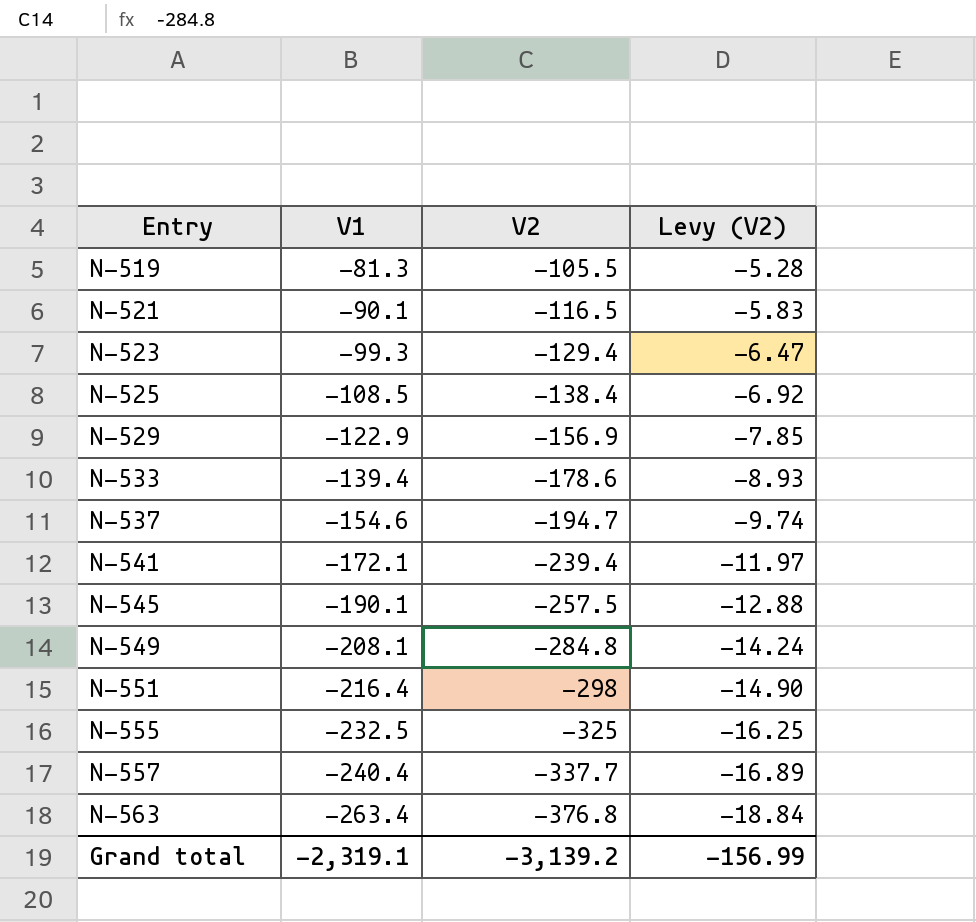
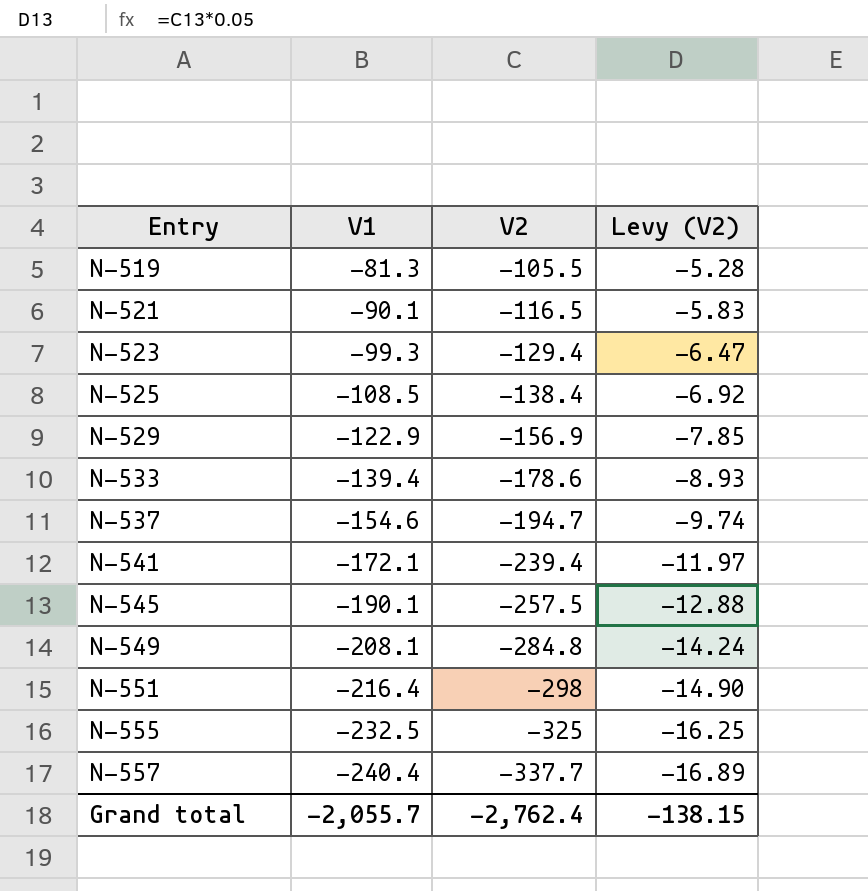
row N-563: -263.4 | -376.8 | -18.84 -> none
Grand total | V1: -2,319.1 -> -2,055.7
Grand total | V2: -3,139.2 -> -2,762.4
Grand total | Levy (V2): -156.99 -> -138.15

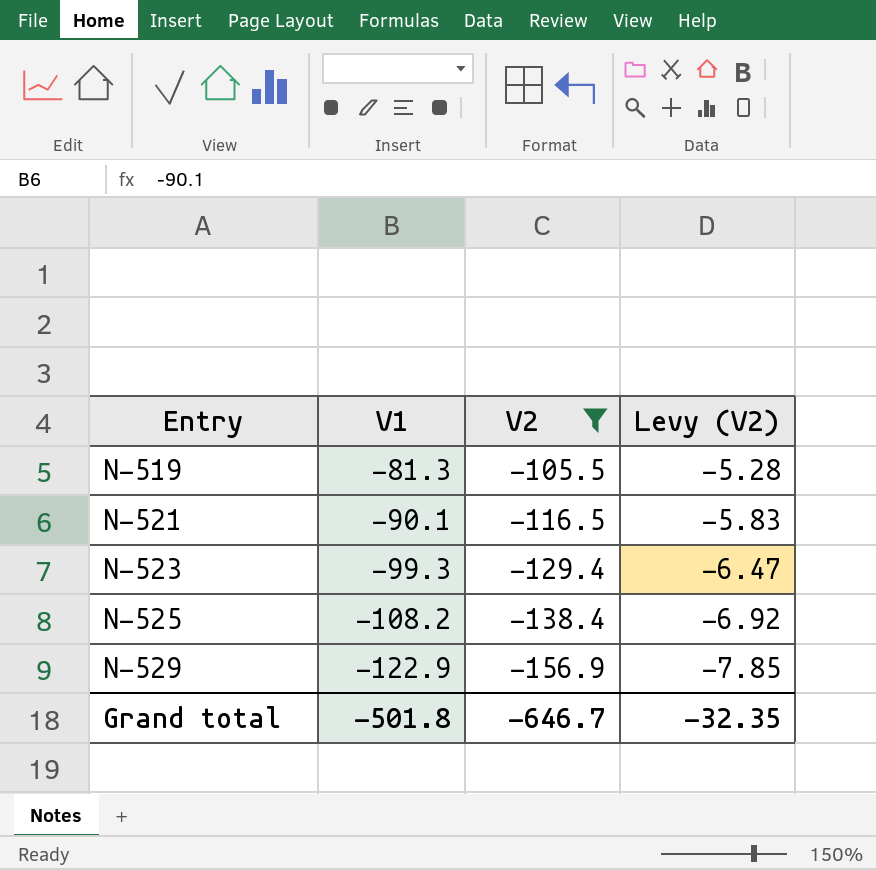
filter: none -> V2 >= -156.9
N-525 | V1: -108.5 -> -108.2
Grand total | V1: -2,055.7 -> -501.8
Grand total | V2: -2,762.4 -> -646.7
Grand total | Levy (V2): -138.15 -> -32.35

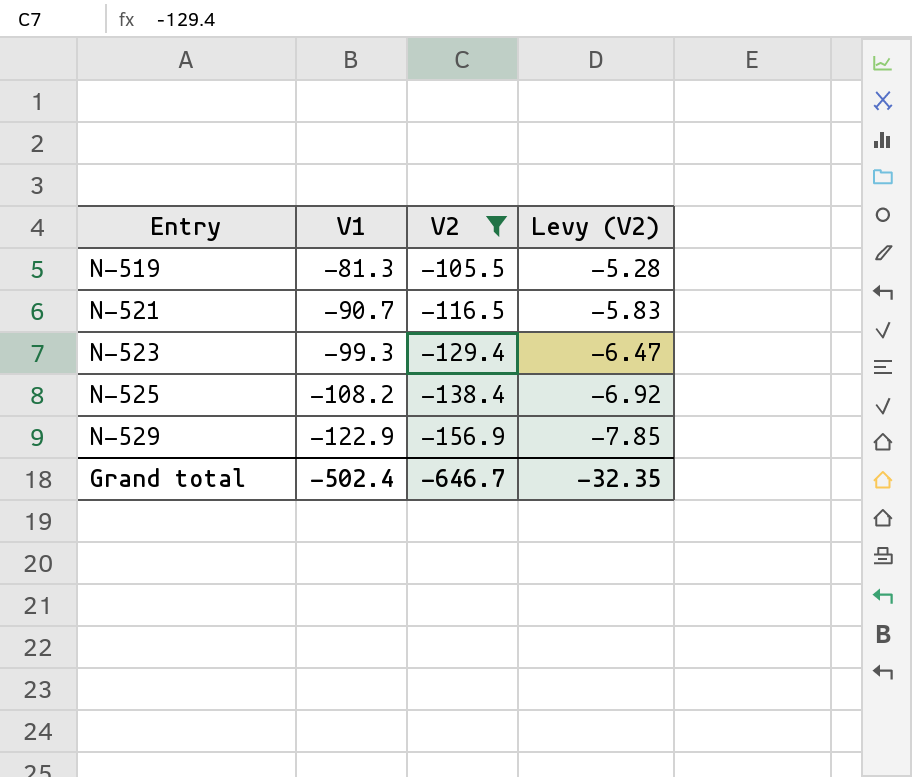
N-521 | V1: -90.1 -> -90.7
Grand total | V1: -501.8 -> -502.4

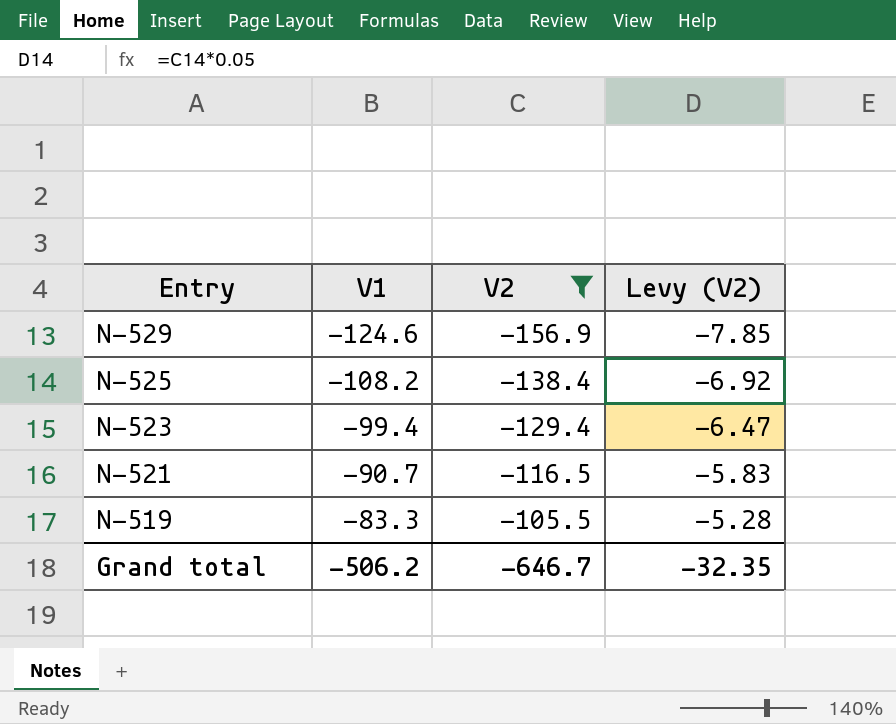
row order: Entry ascending -> Entry descending
N-529 | V1: -122.9 -> -124.6
N-523 | V1: -99.3 -> -99.4
N-519 | V1: -81.3 -> -83.3
Grand total | V1: -502.4 -> -506.2

